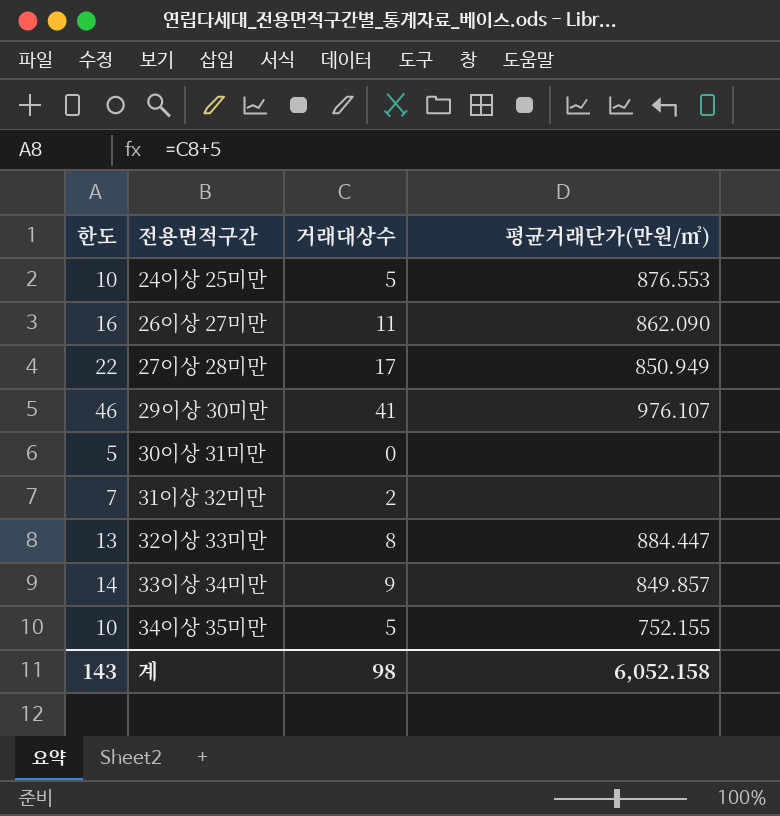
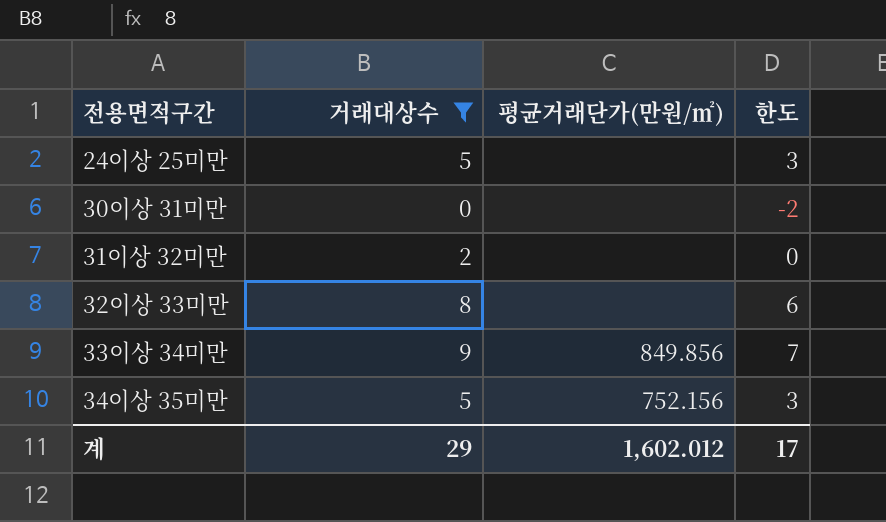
filter: none -> 거래대상수 <= 9
column 한도 | formula: [거래대상수] + 5 -> [거래대상수] - 2
column 한도 | position: 1 -> 4
24이상 25미만 | 평균거래단가(만원/㎡): 876.553 -> none
32이상 33미만 | 평균거래단가(만원/㎡): 884.447 -> none
33이상 34미만 | 평균거래단가(만원/㎡): 849.857 -> 849.856
34이상 35미만 | 평균거래단가(만원/㎡): 752.155 -> 752.156
계 | 거래대상수: 98 -> 29
계 | 평균거래단가(만원/㎡): 6,052.158 -> 1,602.012
계 | 한도: 143 -> 17

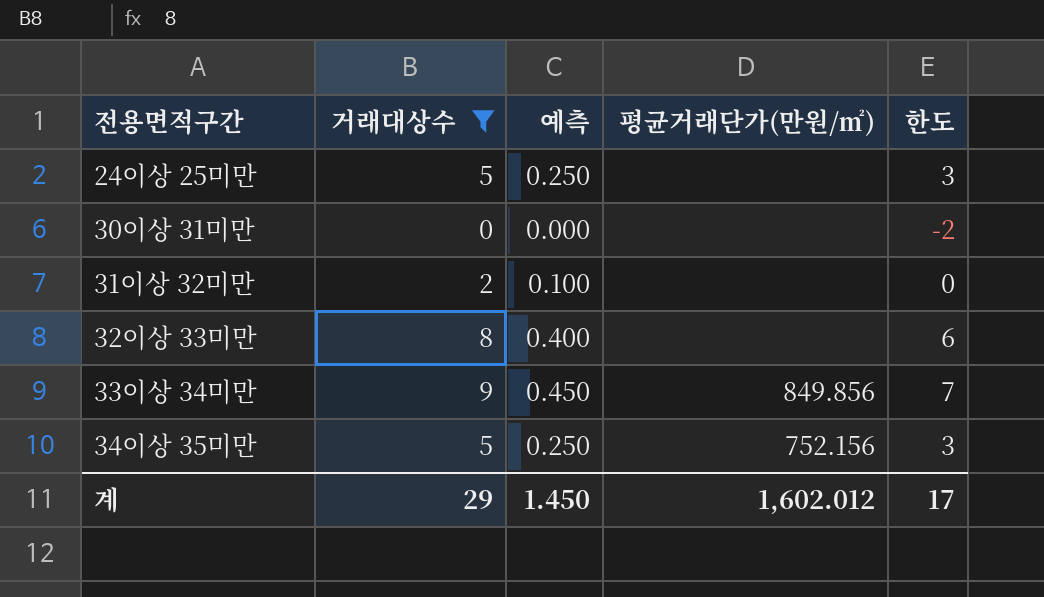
column 예측 | formula: none -> [거래대상수] * 0.05

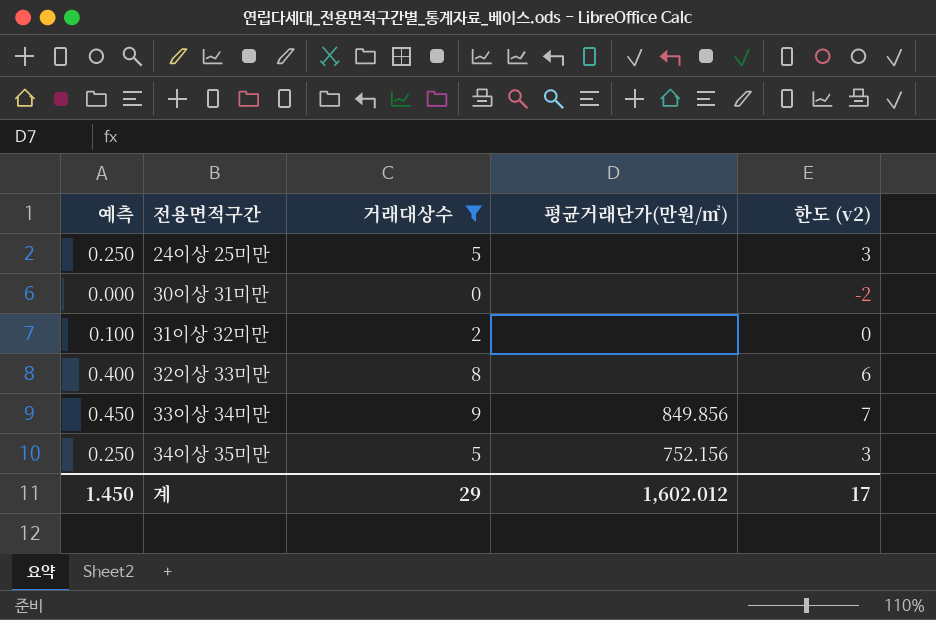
column 예측 | position: 3 -> 1
column name: 한도 -> 한도 (v2)

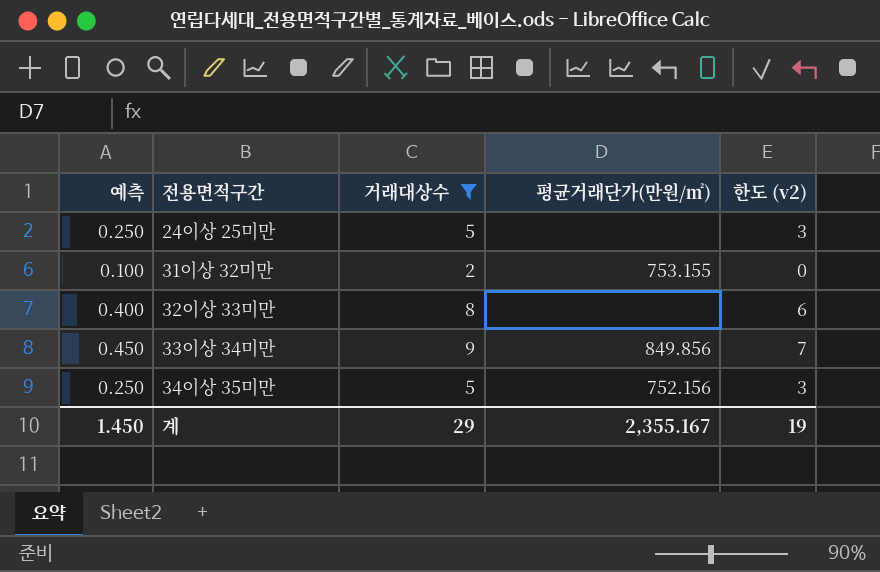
row 30이상 31미만: 0.000 | 0 | none | -2 -> none
31이상 32미만 | 평균거래단가(만원/㎡): none -> 753.155
계 | 평균거래단가(만원/㎡): 1,602.012 -> 2,355.167
계 | 한도 (v2): 17 -> 19

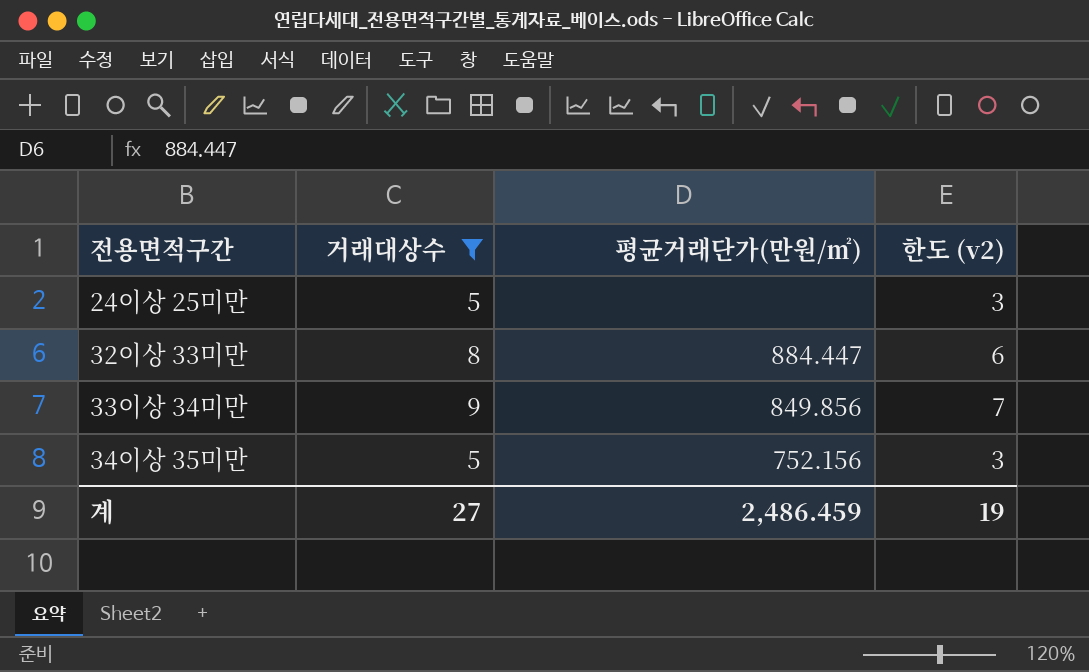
column 예측 | formula: [거래대상수] * 0.05 -> none
row 31이상 32미만: 0.100 | 2 | 753.155 | 0 -> none
32이상 33미만 | 평균거래단가(만원/㎡): none -> 884.447
계 | 거래대상수: 29 -> 27
계 | 평균거래단가(만원/㎡): 2,355.167 -> 2,486.459

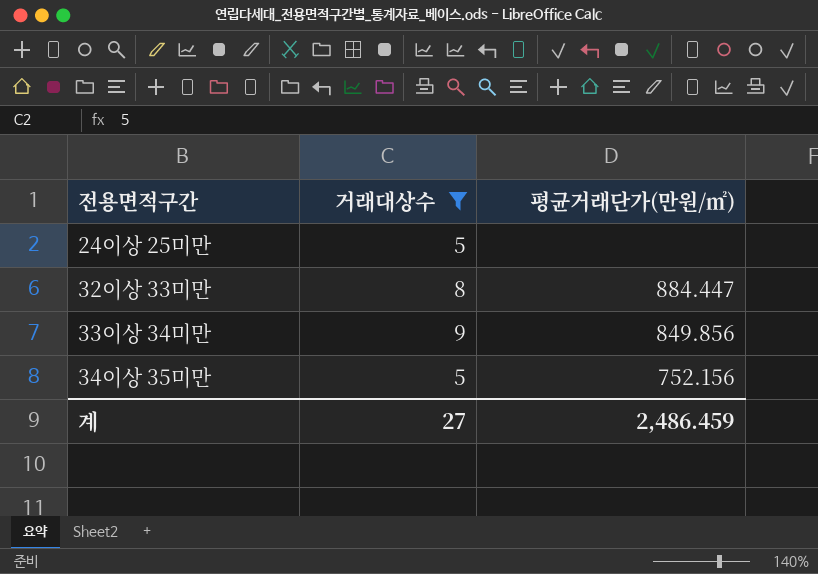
column 한도 (v2) | formula: [거래대상수] - 2 -> none

